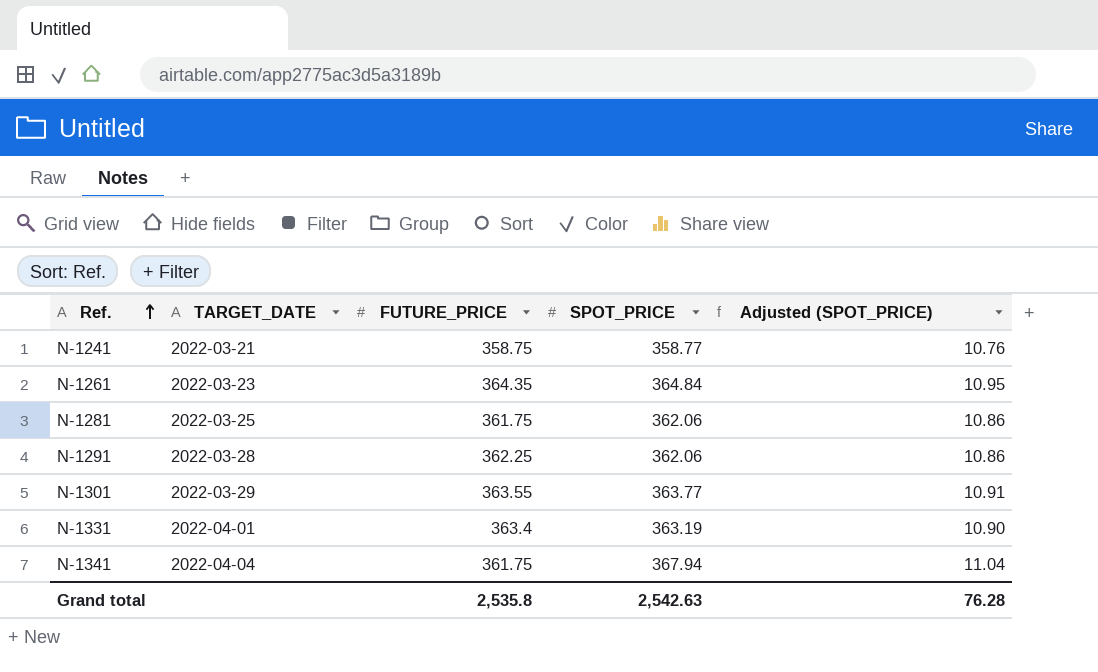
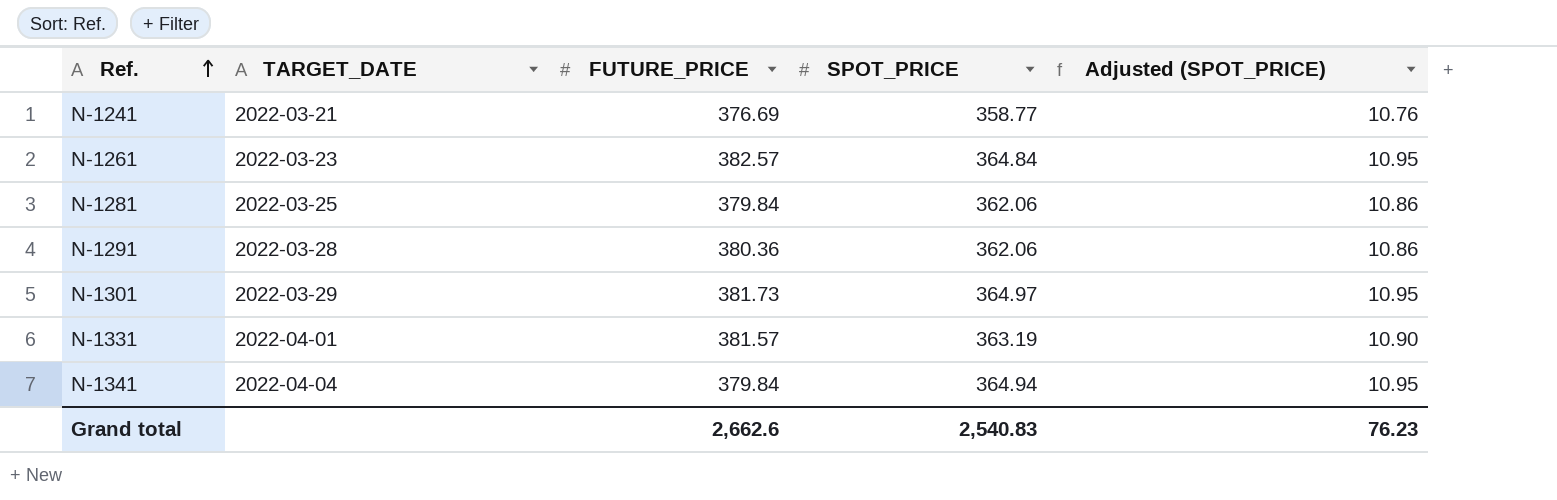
N-1241 | FUTURE_PRICE: 358.75 -> 376.69
N-1261 | FUTURE_PRICE: 364.35 -> 382.57
N-1281 | FUTURE_PRICE: 361.75 -> 379.84
N-1291 | FUTURE_PRICE: 362.25 -> 380.36
N-1301 | FUTURE_PRICE: 363.55 -> 381.73
N-1301 | SPOT_PRICE: 363.77 -> 364.97
N-1301 | Adjusted (SPOT_PRICE): 10.91 -> 10.95
N-1331 | FUTURE_PRICE: 363.4 -> 381.57
N-1341 | FUTURE_PRICE: 361.75 -> 379.84
N-1341 | SPOT_PRICE: 367.94 -> 364.94
N-1341 | Adjusted (SPOT_PRICE): 11.04 -> 10.95
Grand total | FUTURE_PRICE: 2,535.8 -> 2,662.6
Grand total | SPOT_PRICE: 2,542.63 -> 2,540.83
Grand total | Adjusted (SPOT_PRICE): 76.28 -> 76.23

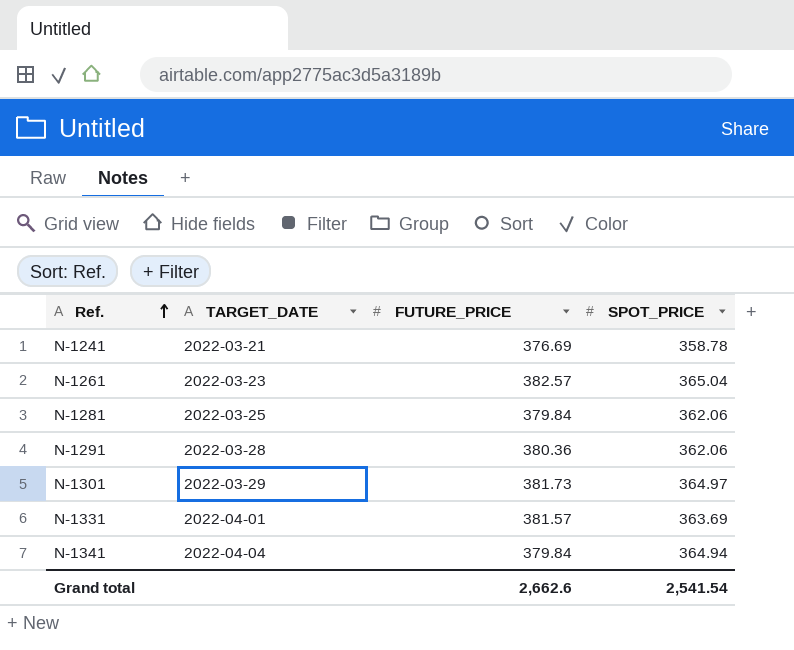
column Adjusted (SPOT_PRICE) | formula: [SPOT_PRICE] * 0.03 -> none
N-1241 | SPOT_PRICE: 358.77 -> 358.78
N-1261 | SPOT_PRICE: 364.84 -> 365.04
N-1331 | SPOT_PRICE: 363.19 -> 363.69
Grand total | SPOT_PRICE: 2,540.83 -> 2,541.54

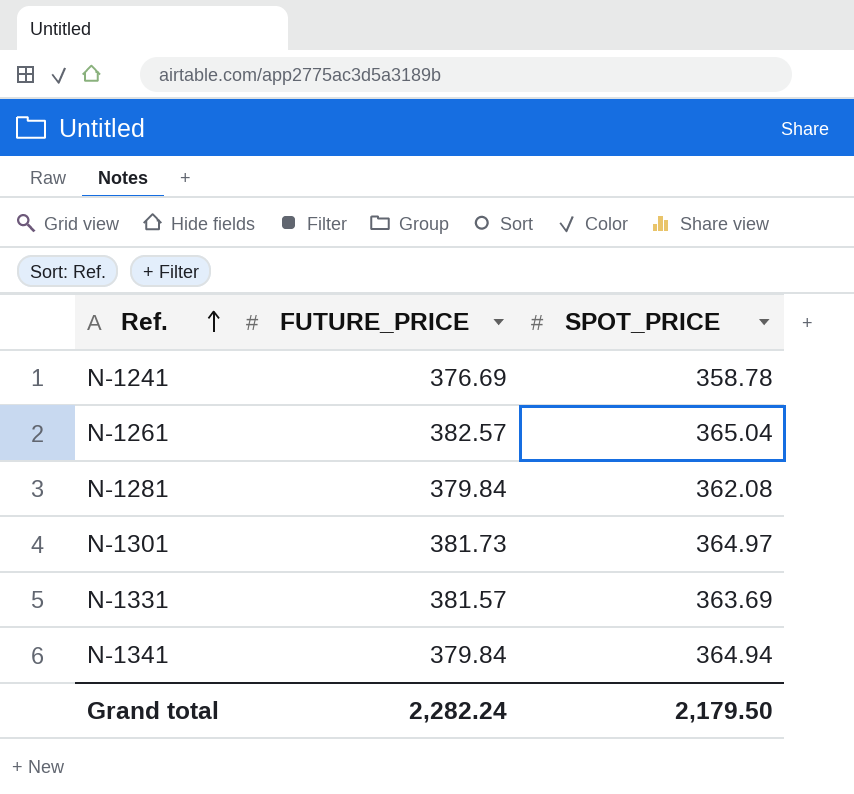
column TARGET_DATE | position: 2 -> none
row N-1291: 2022-03-28 | 380.36 | 362.06 -> none
N-1281 | SPOT_PRICE: 362.06 -> 362.08
Grand total | FUTURE_PRICE: 2,662.6 -> 2,282.24
Grand total | SPOT_PRICE: 2,541.54 -> 2,179.50

